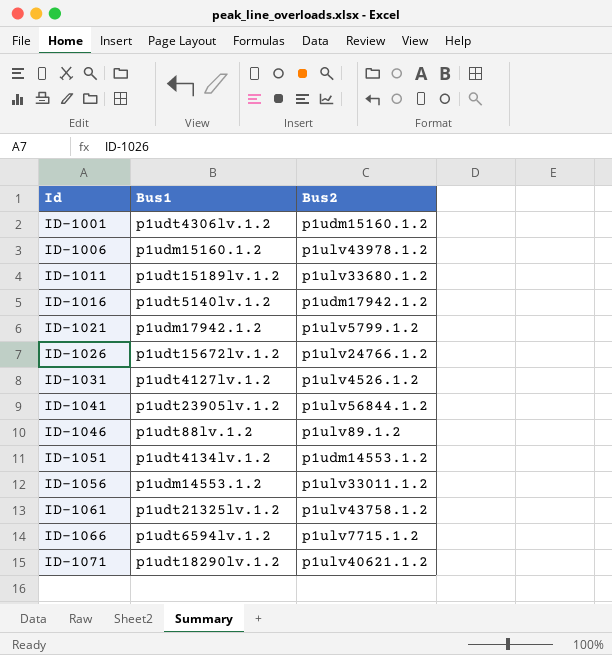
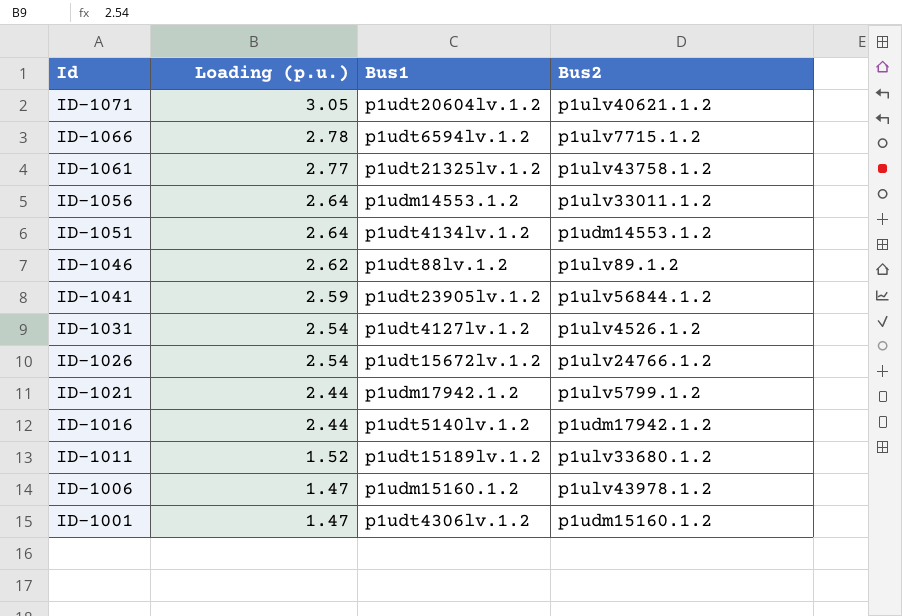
row order: Id ascending -> Id descending
column Loading (p.u.) | position: none -> 2
ID-1071 | Bus1: p1udt18290lv.1.2 -> p1udt20604lv.1.2

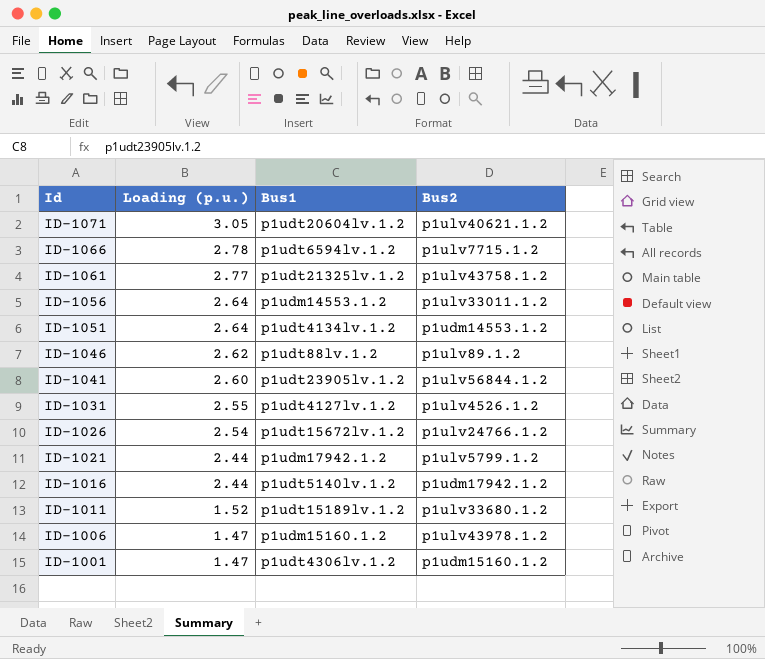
ID-1041 | Loading (p.u.): 2.59 -> 2.60
ID-1031 | Loading (p.u.): 2.54 -> 2.55

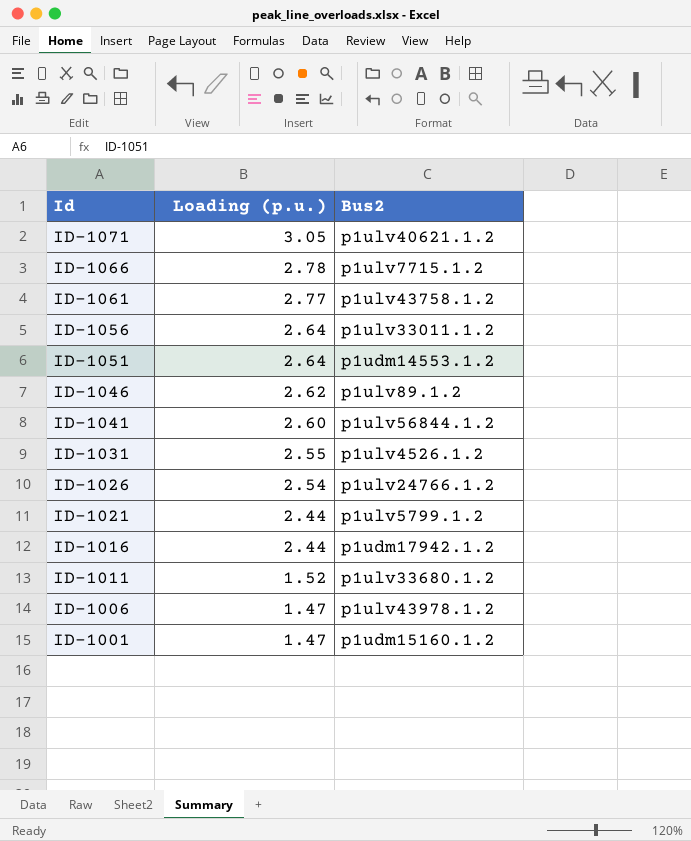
column Bus1 | position: 3 -> none

